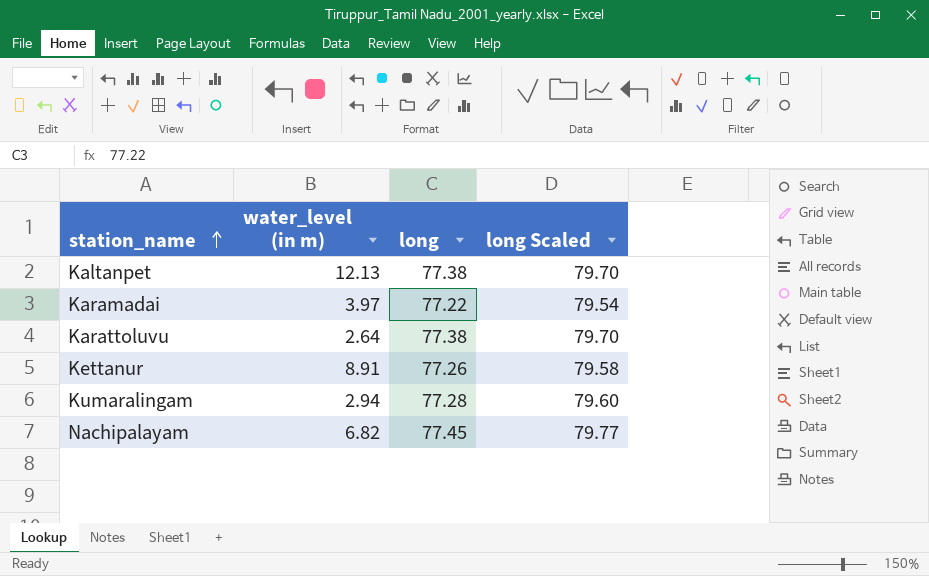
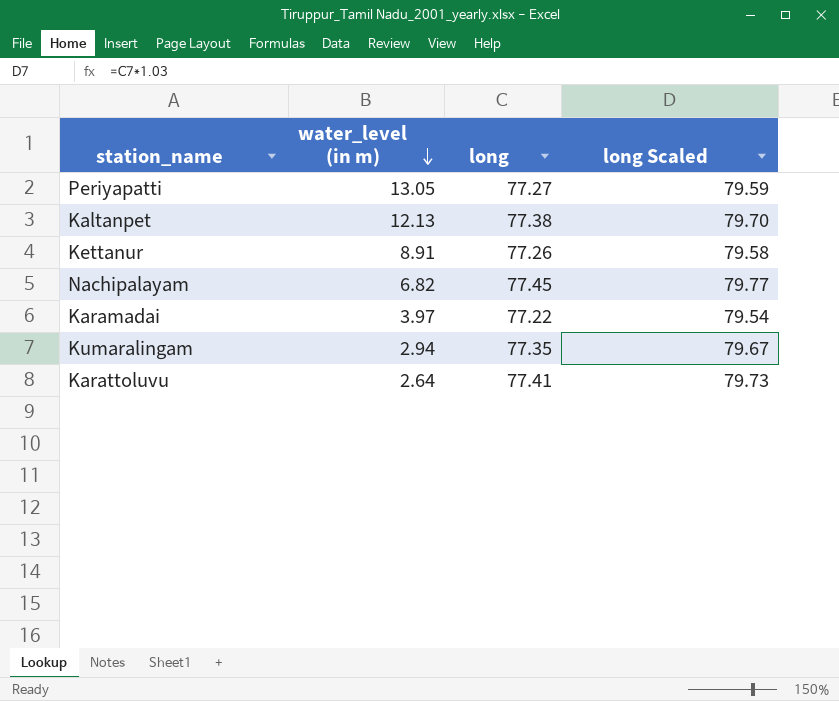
row order: station_name ascending -> water_level (in m) descending
row Periyapatti: none -> 13.05 | 77.27 | 79.59
Kumaralingam | long: 77.28 -> 77.35
Kumaralingam | long Scaled: 79.60 -> 79.67
Karattoluvu | long: 77.38 -> 77.41
Karattoluvu | long Scaled: 79.70 -> 79.73

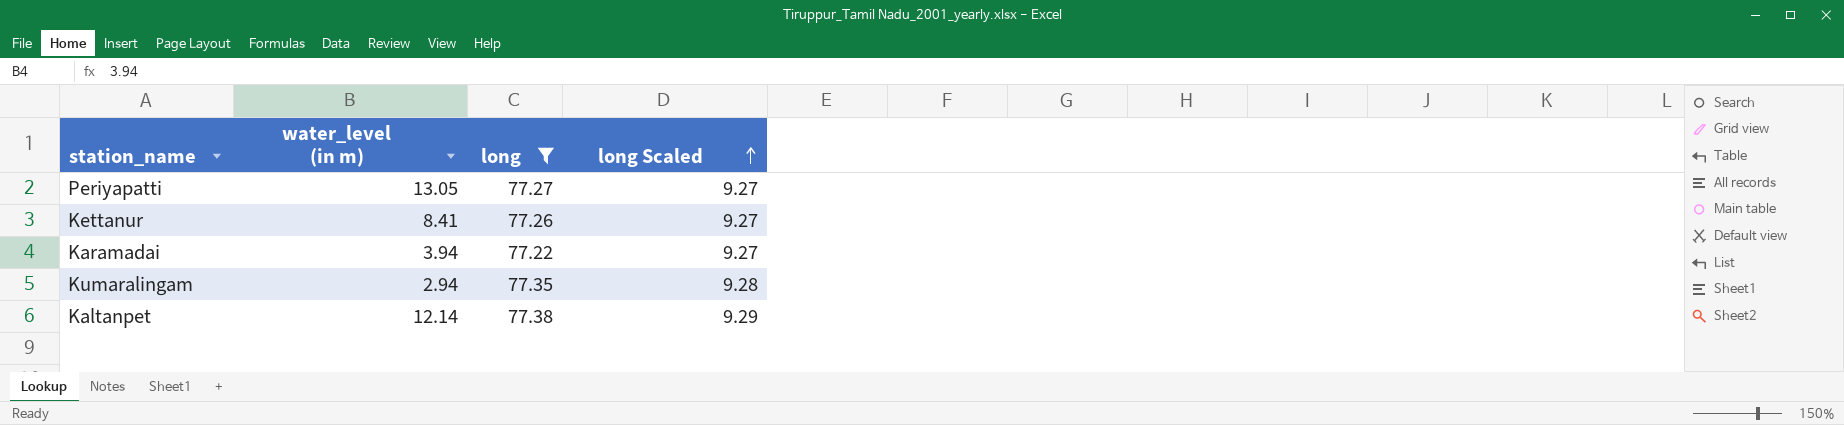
filter: none -> long <= 77.38
row order: water_level (in m) descending -> long Scaled ascending
column long Scaled | formula: [long] * 1.03 -> [long] * 0.12
Kettanur | water_level (in m): 8.91 -> 8.41
Karamadai | water_level (in m): 3.97 -> 3.94
Kaltanpet | water_level (in m): 12.13 -> 12.14

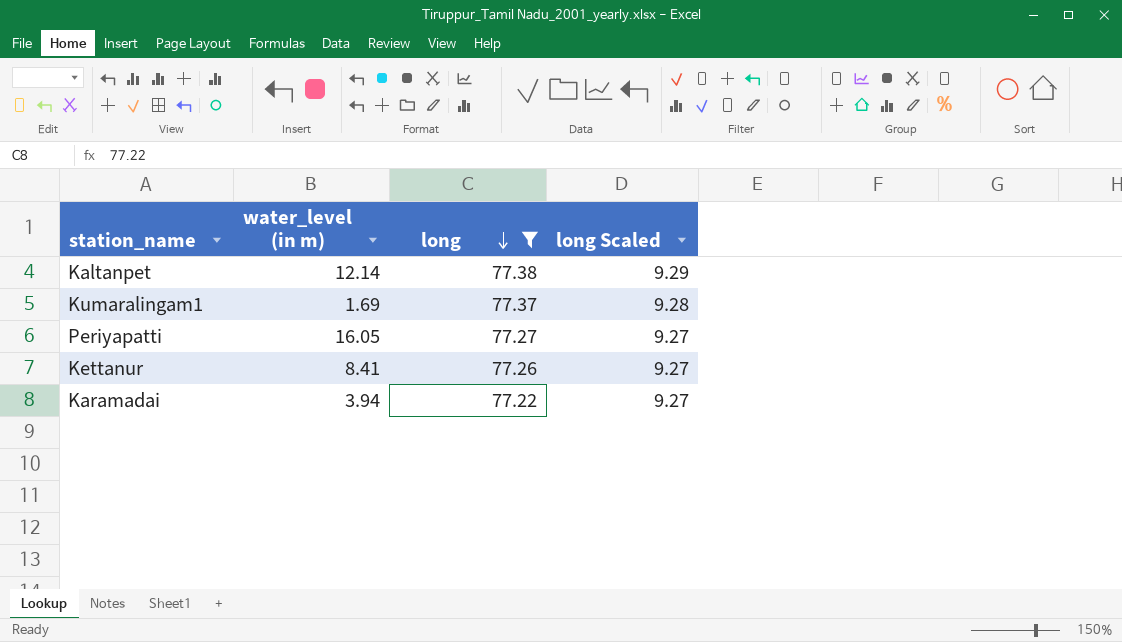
row order: long Scaled ascending -> long descending
row Kumaralingam: 2.94 | 77.35 | 9.28 -> none
row Kumaralingam1: none -> 1.69 | 77.37 | 9.28
Periyapatti | water_level (in m): 13.05 -> 16.05

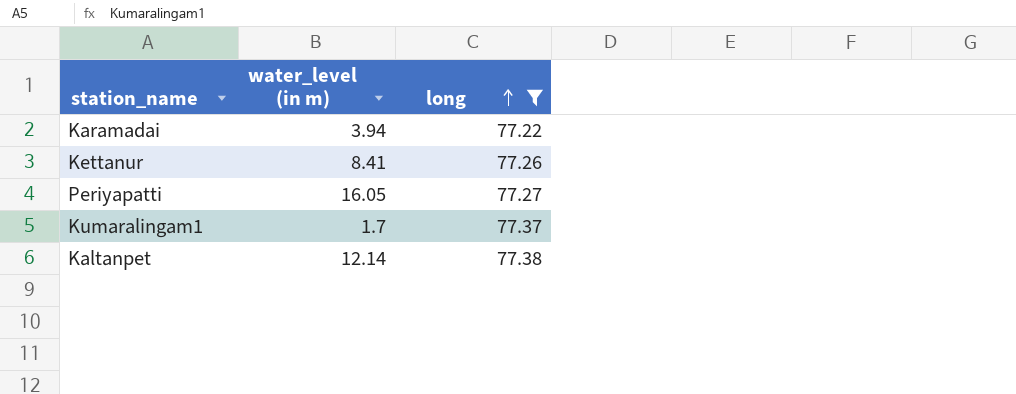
row order: long descending -> long ascending
column long Scaled | formula: [long] * 0.12 -> none
Kumaralingam1 | water_level (in m): 1.69 -> 1.7

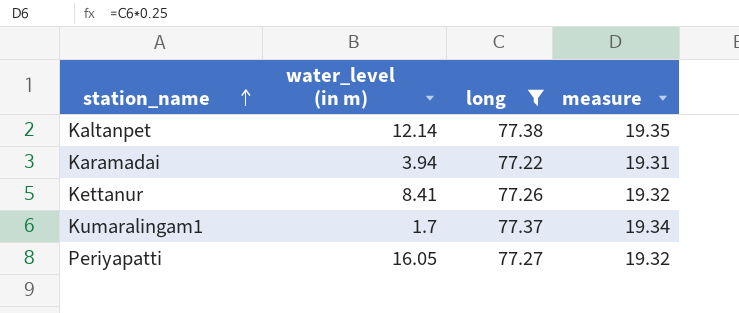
row order: long ascending -> station_name ascending
column measure | formula: none -> [long] * 0.25

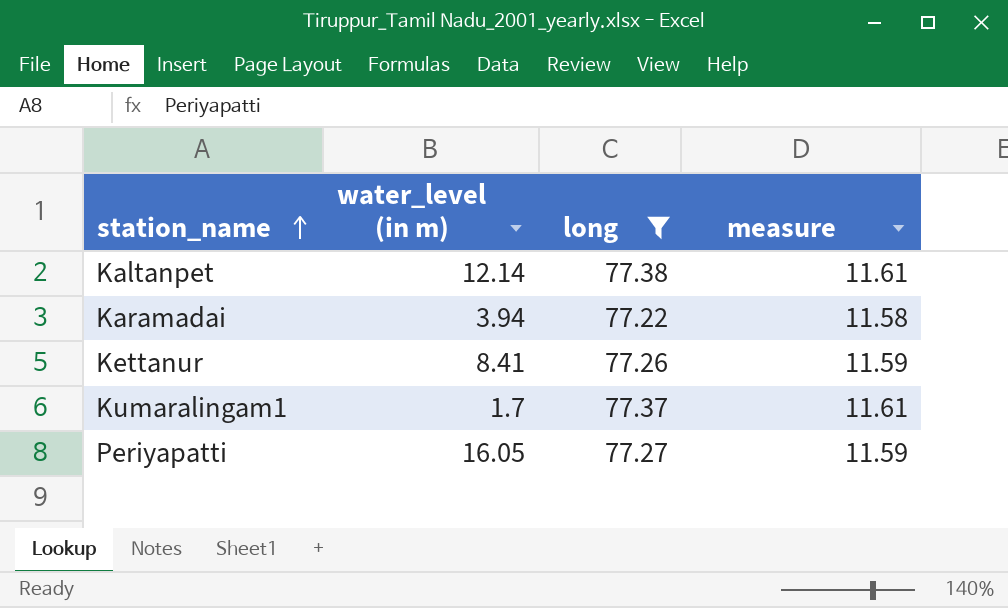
column measure | formula: [long] * 0.25 -> [long] * 0.15

